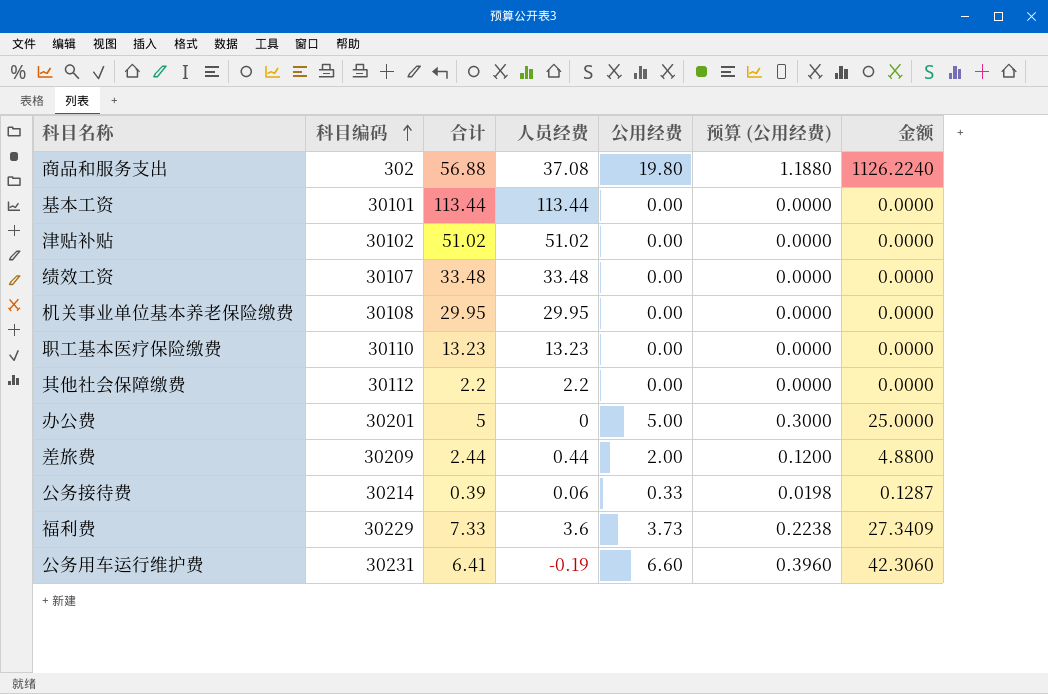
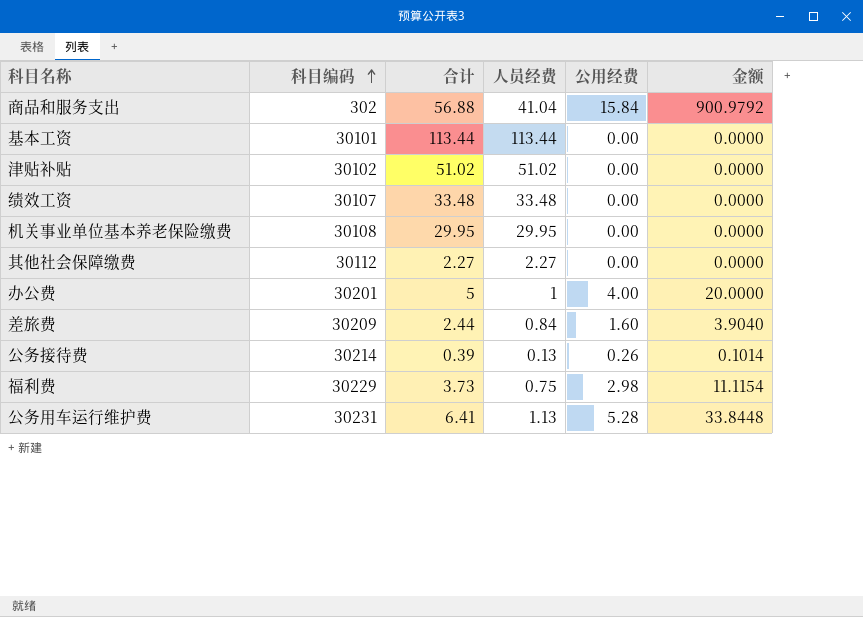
column 预算 (公用经费) | formula: [公用经费] * 0.06 -> none
row 职工基本医疗保险缴费: 30110 | 13.23 | 13.23 | 0.00 | 0.0000 | 0.0000 -> none
商品和服务支出 | 人员经费: 37.08 -> 41.04
商品和服务支出 | 公用经费: 19.80 -> 15.84
商品和服务支出 | 金额: 1126.2240 -> 900.9792
其他社会保障缴费 | 合计: 2.2 -> 2.27
其他社会保障缴费 | 人员经费: 2.2 -> 2.27
办公费 | 人员经费: 0 -> 1
办公费 | 公用经费: 5.00 -> 4.00
办公费 | 金额: 25.0000 -> 20.0000
差旅费 | 人员经费: 0.44 -> 0.84
差旅费 | 公用经费: 2.00 -> 1.60
差旅费 | 金额: 4.8800 -> 3.9040
公务接待费 | 人员经费: 0.06 -> 0.13
公务接待费 | 公用经费: 0.33 -> 0.26
公务接待费 | 金额: 0.1287 -> 0.1014
福利费 | 合计: 7.33 -> 3.73
福利费 | 人员经费: 3.6 -> 0.75
福利费 | 公用经费: 3.73 -> 2.98
福利费 | 金额: 27.3409 -> 11.1154
公务用车运行维护费 | 人员经费: -0.19 -> 1.13
公务用车运行维护费 | 公用经费: 6.60 -> 5.28
公务用车运行维护费 | 金额: 42.3060 -> 33.8448

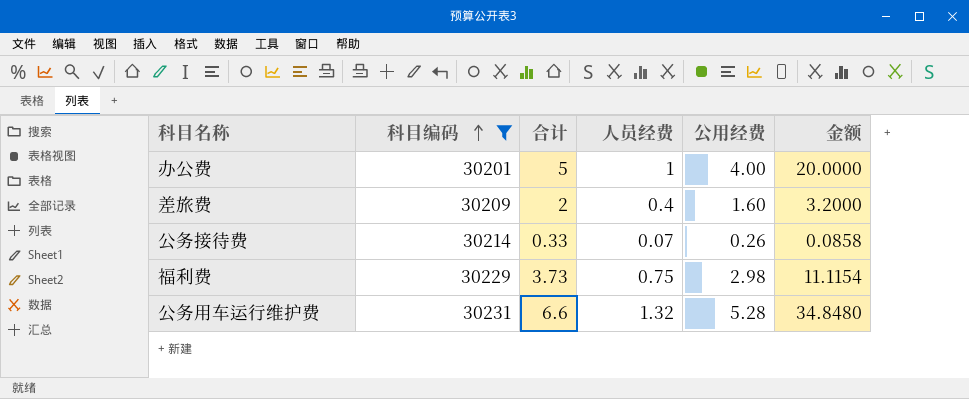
filter: none -> 科目编码 >= 30201
差旅费 | 合计: 2.44 -> 2
差旅费 | 人员经费: 0.84 -> 0.4
差旅费 | 金额: 3.9040 -> 3.2000
公务接待费 | 合计: 0.39 -> 0.33
公务接待费 | 人员经费: 0.13 -> 0.07
公务接待费 | 金额: 0.1014 -> 0.0858
公务用车运行维护费 | 合计: 6.41 -> 6.6
公务用车运行维护费 | 人员经费: 1.13 -> 1.32
公务用车运行维护费 | 金额: 33.8448 -> 34.8480

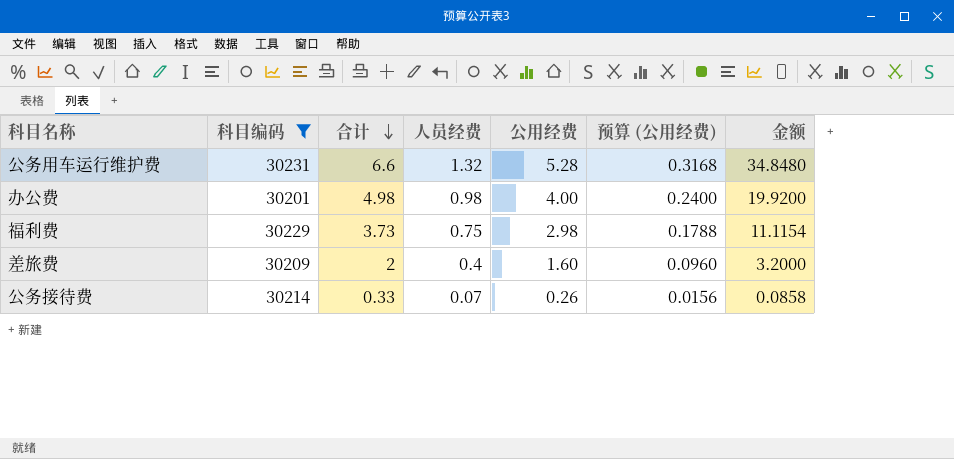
row order: 科目编码 ascending -> 合计 descending
column 预算 (公用经费) | formula: none -> [公用经费] * 0.06
办公费 | 合计: 5 -> 4.98
办公费 | 人员经费: 1 -> 0.98
办公费 | 金额: 20.0000 -> 19.9200

